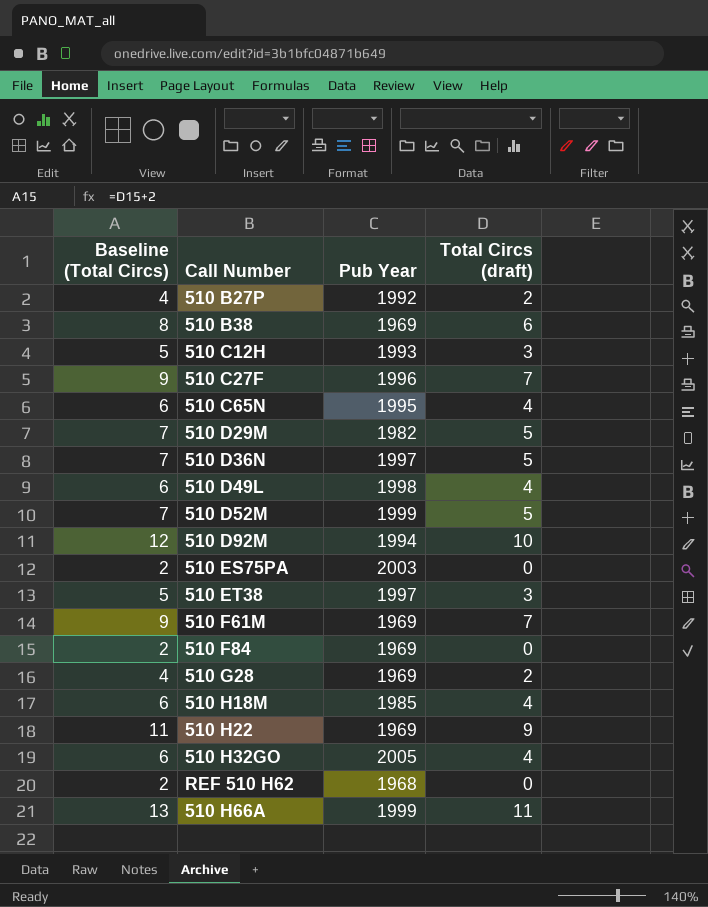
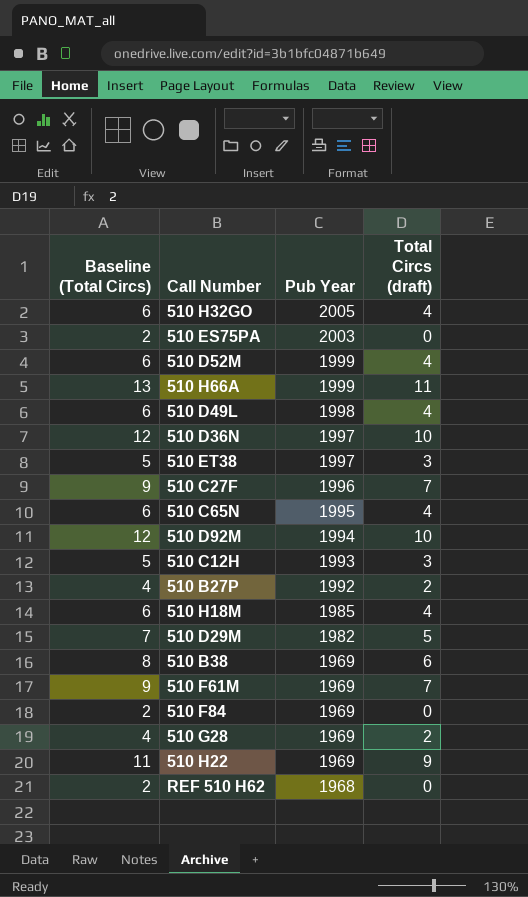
row order: none -> Pub Year descending
510 D52M | Baseline (Total Circs): 7 -> 6
510 D52M | Total Circs (draft): 5 -> 4
510 D36N | Baseline (Total Circs): 7 -> 12
510 D36N | Total Circs (draft): 5 -> 10

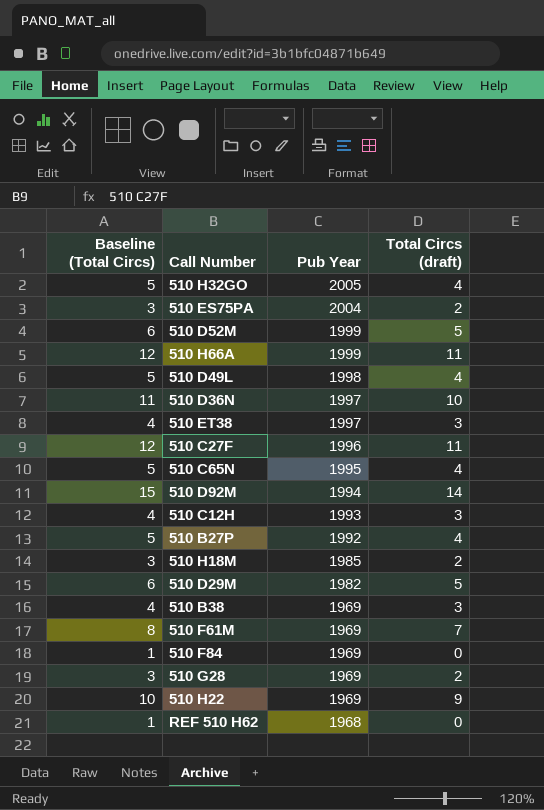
column Baseline (Total Circs) | formula: [Total Circs (draft)] + 2 -> [Total Circs (draft)] + 1
510 ES75PA | Pub Year: 2003 -> 2004
510 ES75PA | Total Circs (draft): 0 -> 2
510 D52M | Total Circs (draft): 4 -> 5
510 C27F | Total Circs (draft): 7 -> 11
510 D92M | Total Circs (draft): 10 -> 14
510 B27P | Total Circs (draft): 2 -> 4
510 H18M | Total Circs (draft): 4 -> 2
510 B38 | Total Circs (draft): 6 -> 3

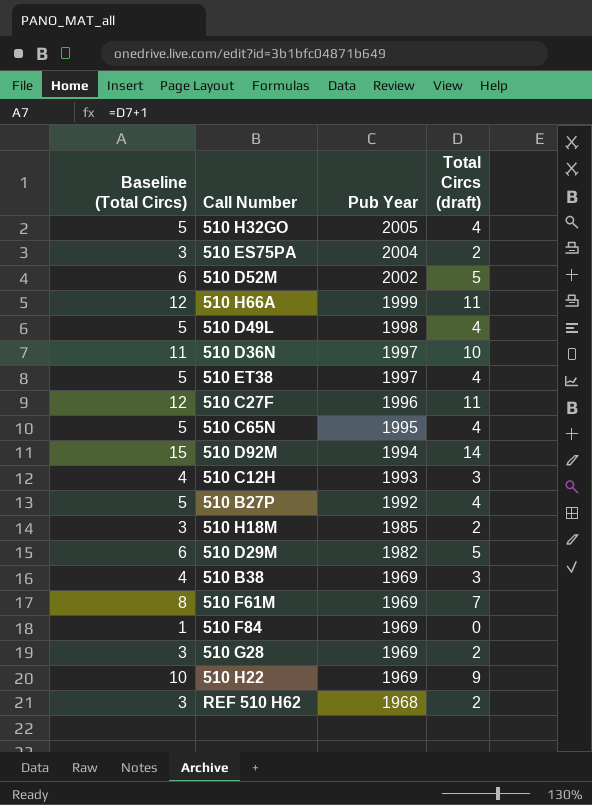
510 D52M | Pub Year: 1999 -> 2002
510 ET38 | Baseline (Total Circs): 4 -> 5
510 ET38 | Total Circs (draft): 3 -> 4
REF 510 H62 | Baseline (Total Circs): 1 -> 3
REF 510 H62 | Total Circs (draft): 0 -> 2

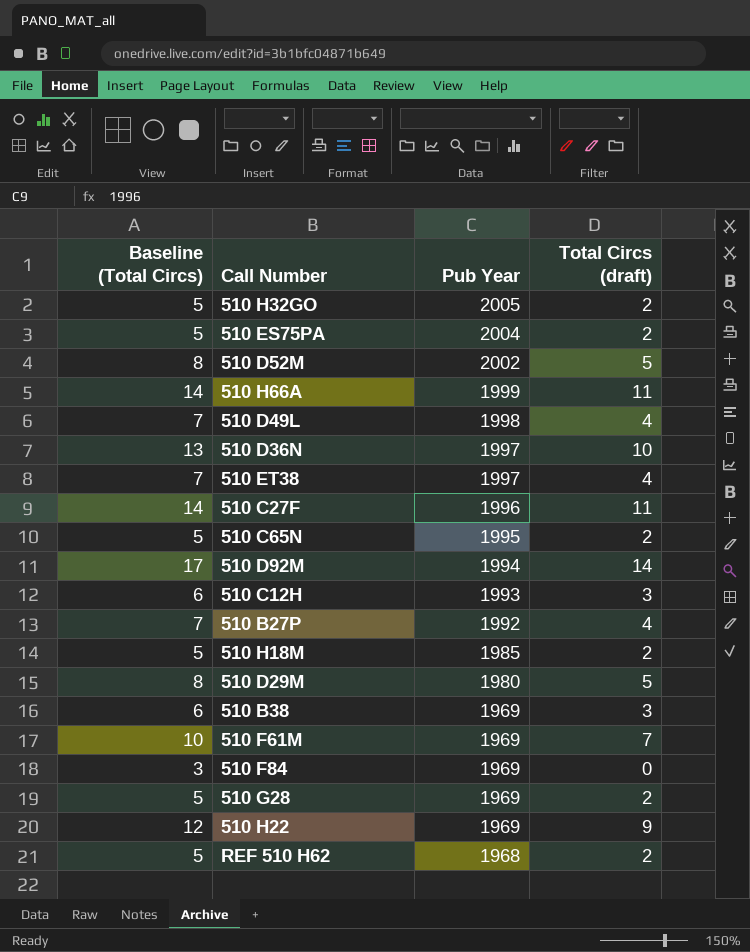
column Baseline (Total Circs) | formula: [Total Circs (draft)] + 1 -> [Total Circs (draft)] + 3
510 H32GO | Total Circs (draft): 4 -> 2
510 C65N | Total Circs (draft): 4 -> 2
510 D29M | Pub Year: 1982 -> 1980

